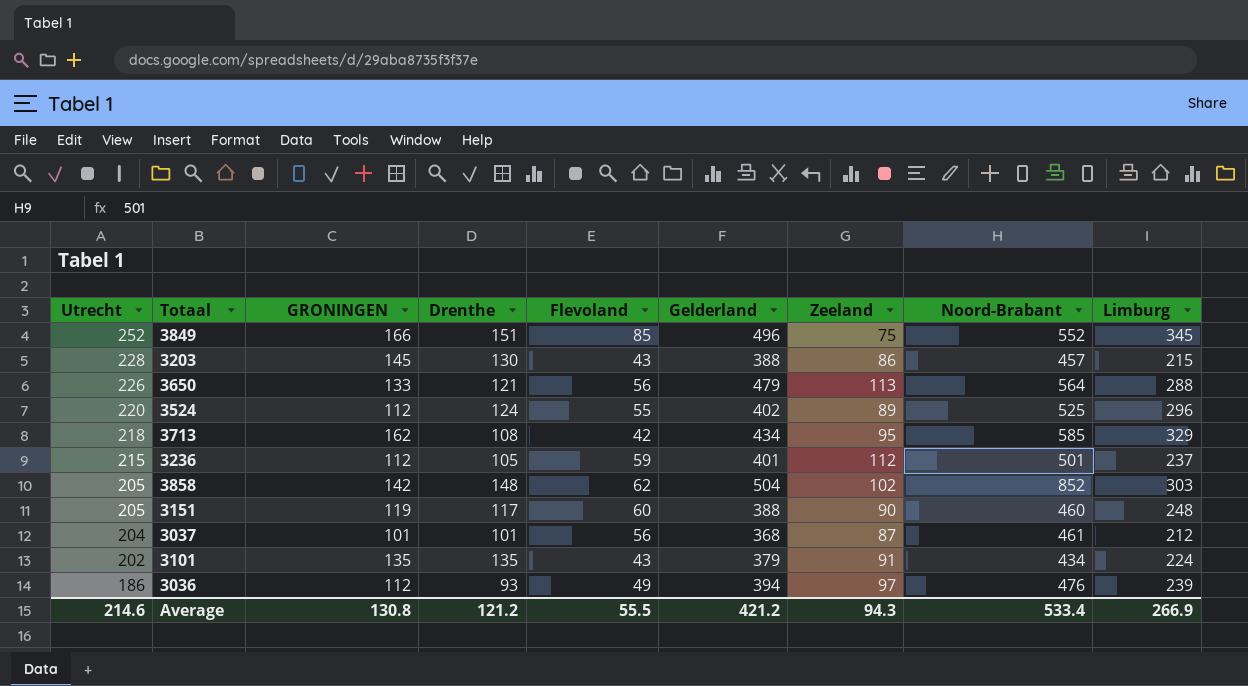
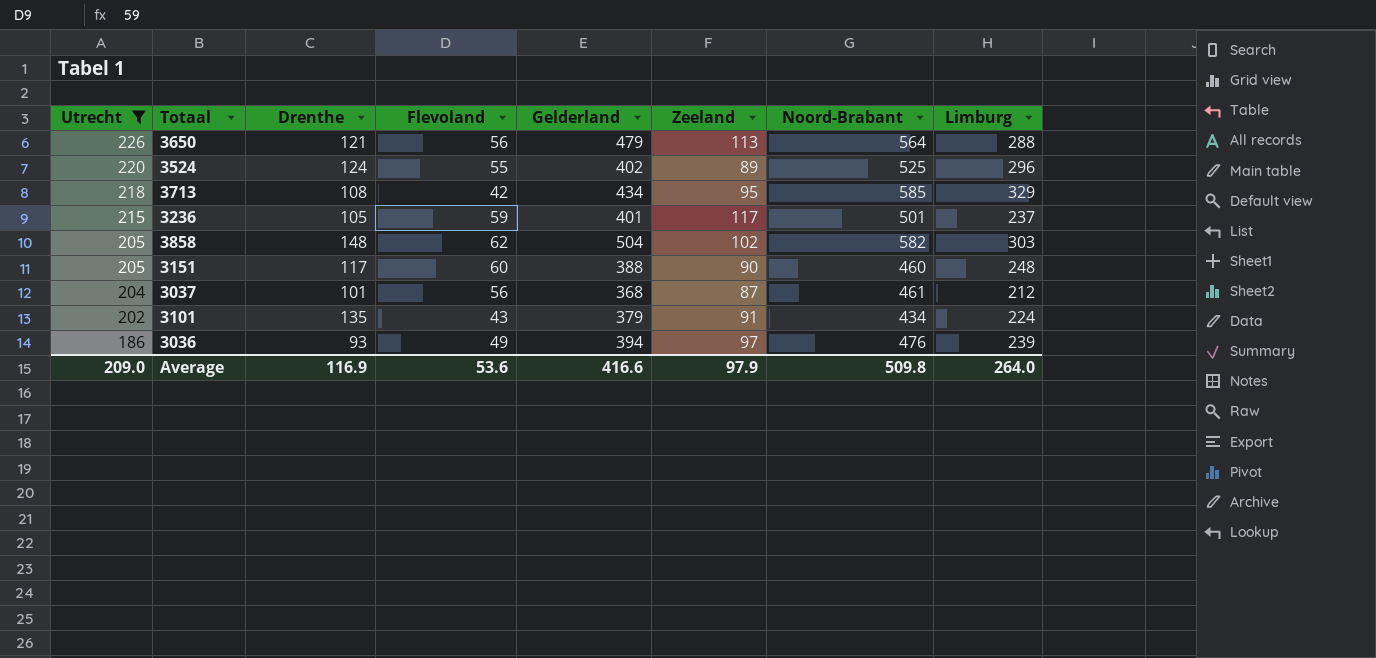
filter: none -> Utrecht <= 226
column GRONINGEN | position: 3 -> none
3236 | Zeeland: 112 -> 117
3858 | Noord-Brabant: 852 -> 582
Average | Utrecht: 214.6 -> 209.0
Average | Drenthe: 121.2 -> 116.9
Average | Flevoland: 55.5 -> 53.6
Average | Gelderland: 421.2 -> 416.6
Average | Zeeland: 94.3 -> 97.9
Average | Noord-Brabant: 533.4 -> 509.8
Average | Limburg: 266.9 -> 264.0

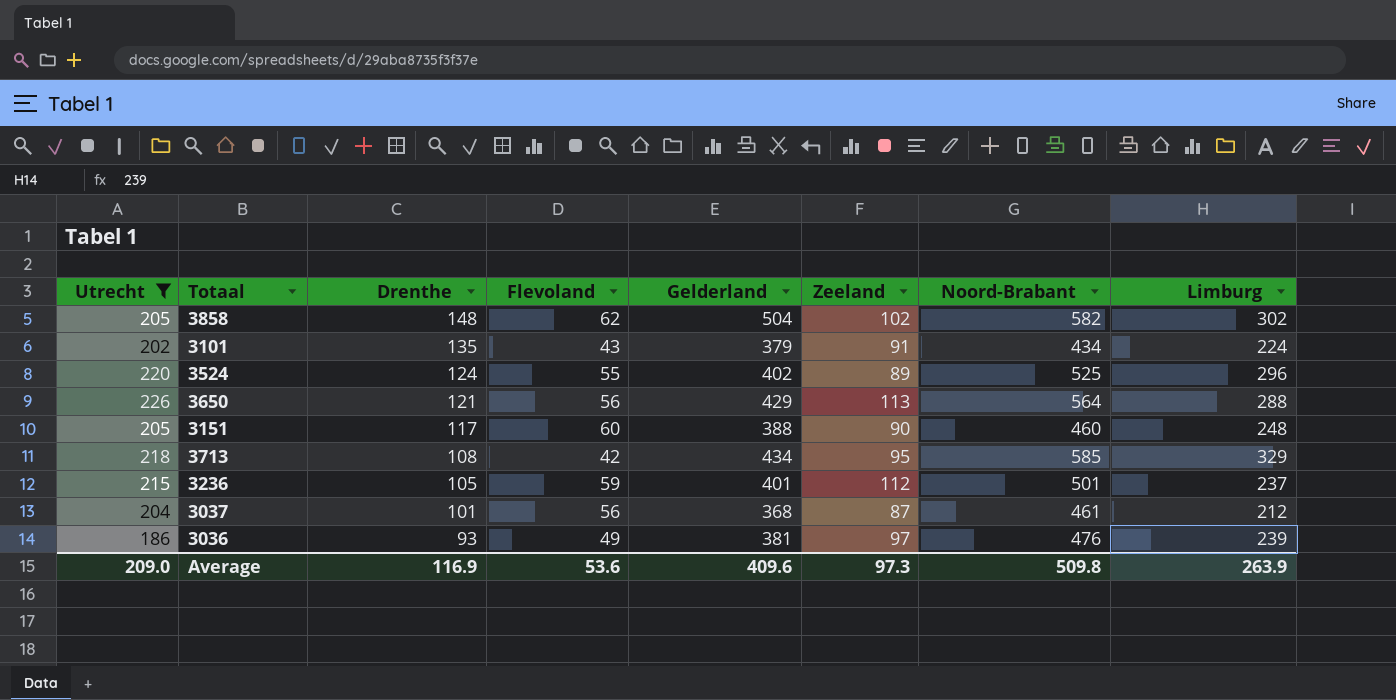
row order: Utrecht descending -> Drenthe descending
3858 | Limburg: 303 -> 302
3650 | Gelderland: 479 -> 429
3236 | Zeeland: 117 -> 112
3036 | Gelderland: 394 -> 381
Average | Gelderland: 416.6 -> 409.6
Average | Zeeland: 97.9 -> 97.3
Average | Limburg: 264.0 -> 263.9

